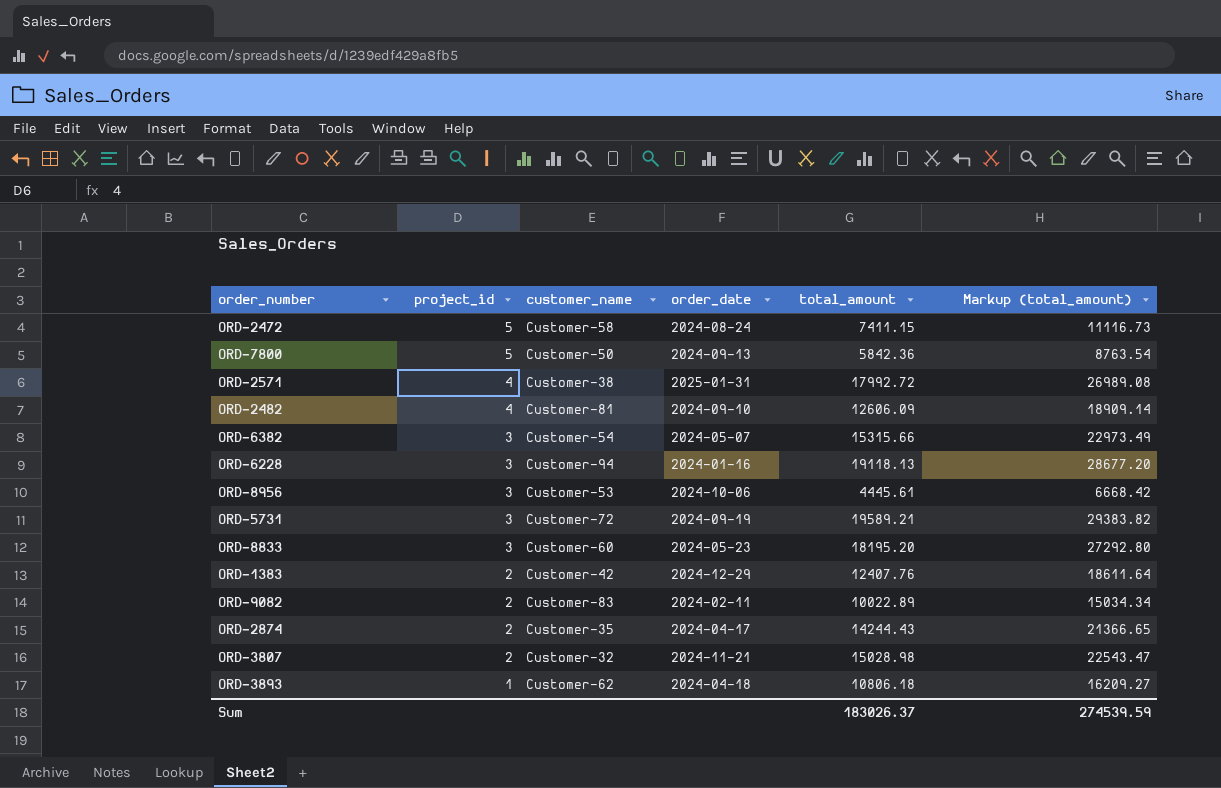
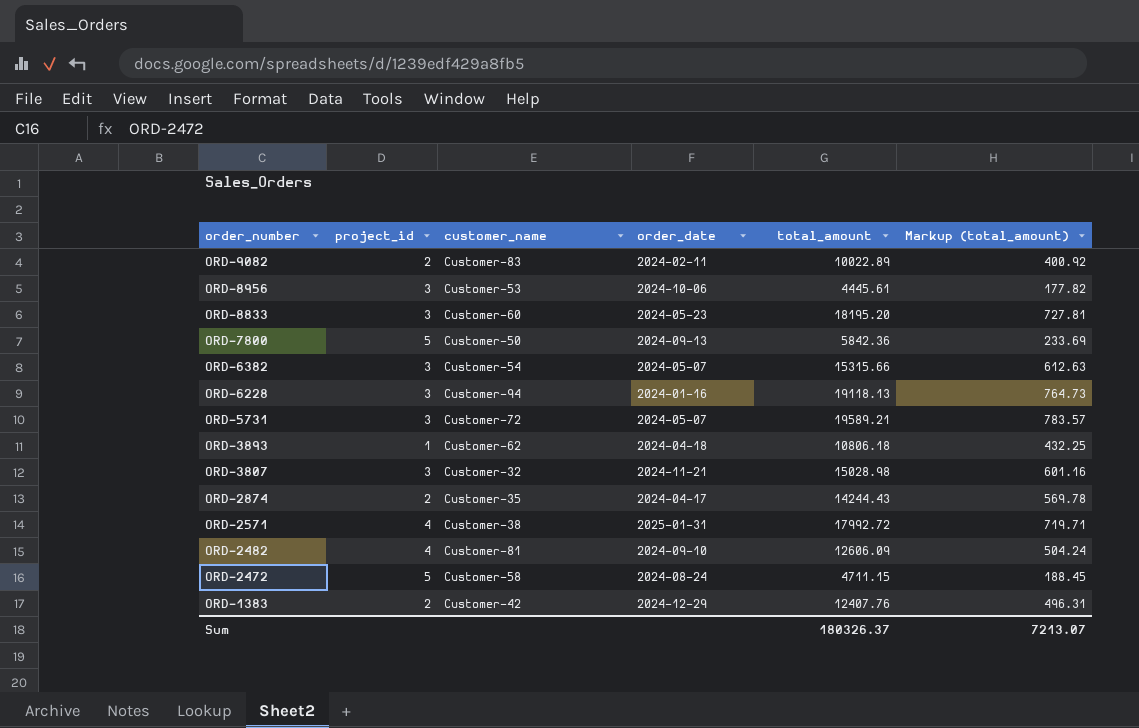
row order: project_id descending -> order_number descending
column Markup (total_amount) | formula: [total_amount] * 1.5 -> [total_amount] * 0.04
ORD-5731 | order_date: 2024-09-19 -> 2024-05-07
ORD-3807 | project_id: 2 -> 3
ORD-2472 | total_amount: 7411.15 -> 4711.15
Sum | total_amount: 183026.37 -> 180326.37
Sum | Markup (total_amount): 274539.59 -> 7213.07

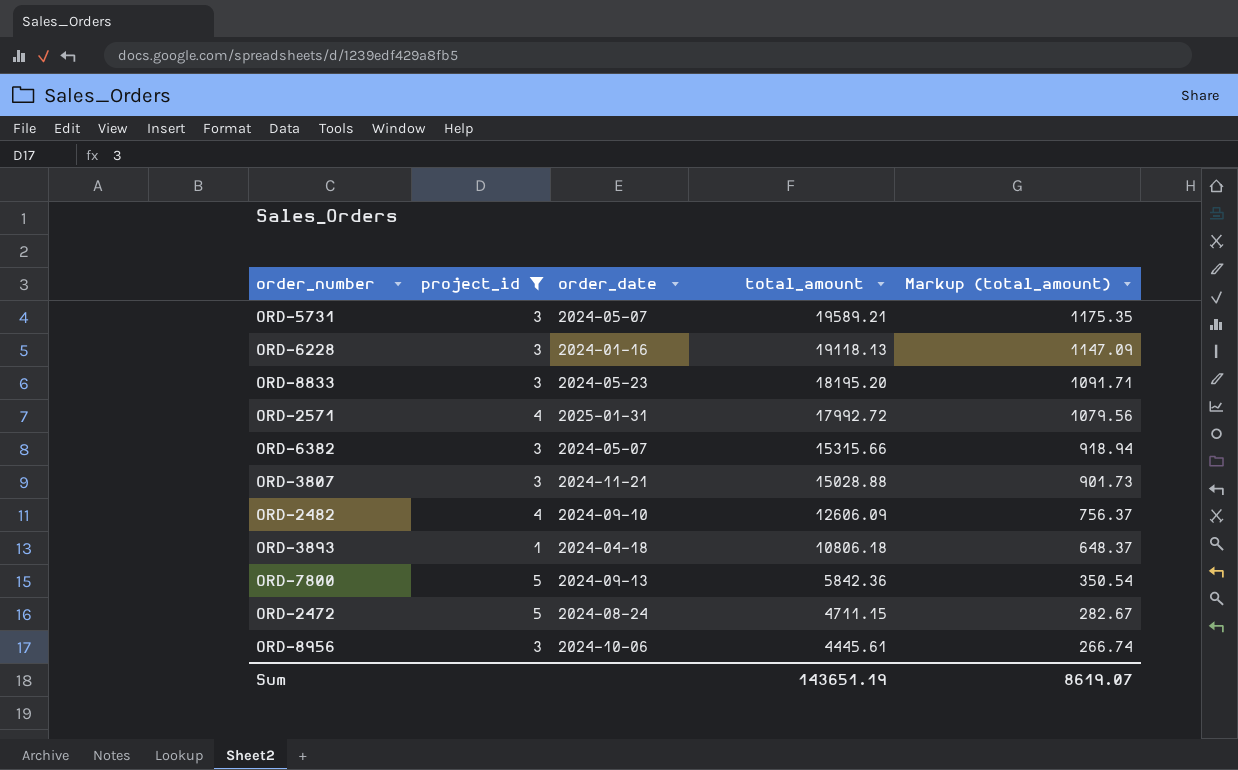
filter: none -> project_id != 2
row order: order_number descending -> total_amount descending
column customer_name | position: 3 -> none
column Markup (total_amount) | formula: [total_amount] * 0.04 -> [total_amount] * 0.06
ORD-3807 | total_amount: 15028.98 -> 15028.88
Sum | total_amount: 180326.37 -> 143651.19
Sum | Markup (total_amount): 7213.07 -> 8619.07

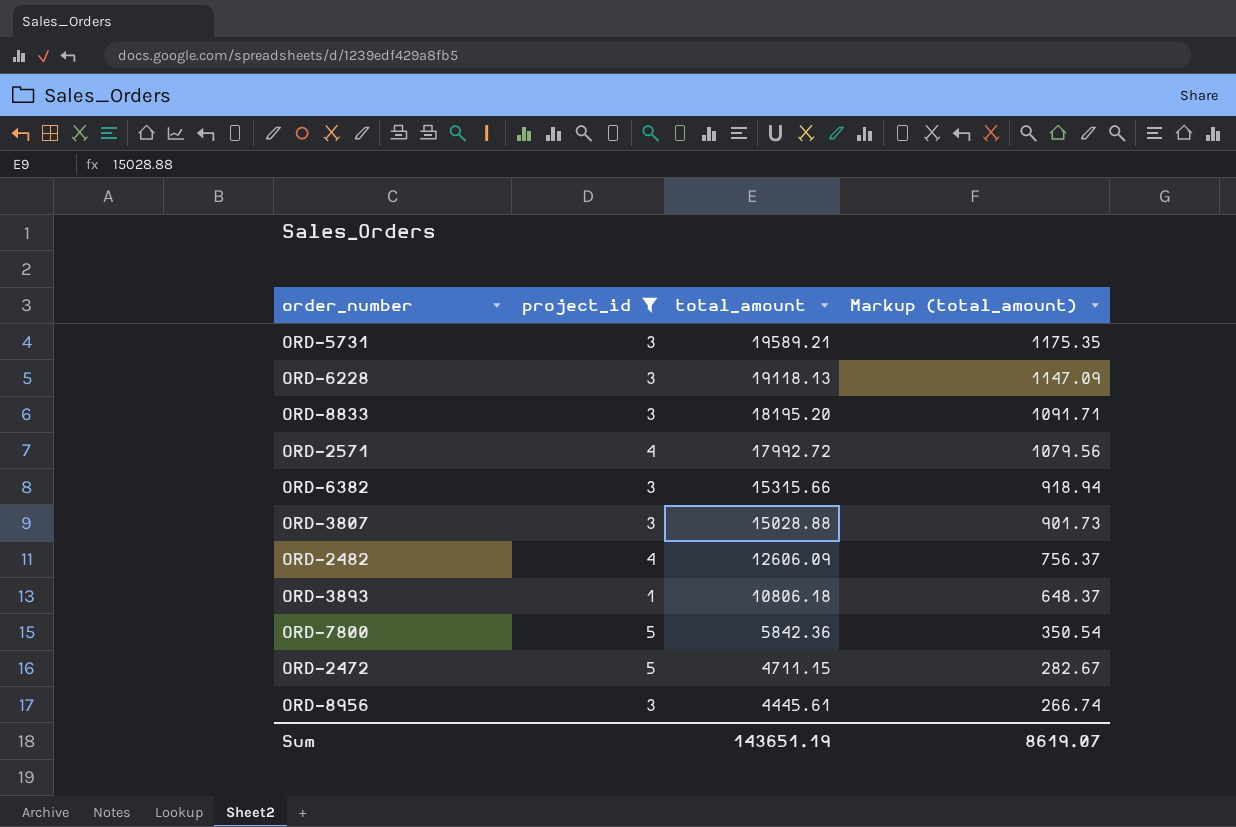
column order_date | position: 3 -> none

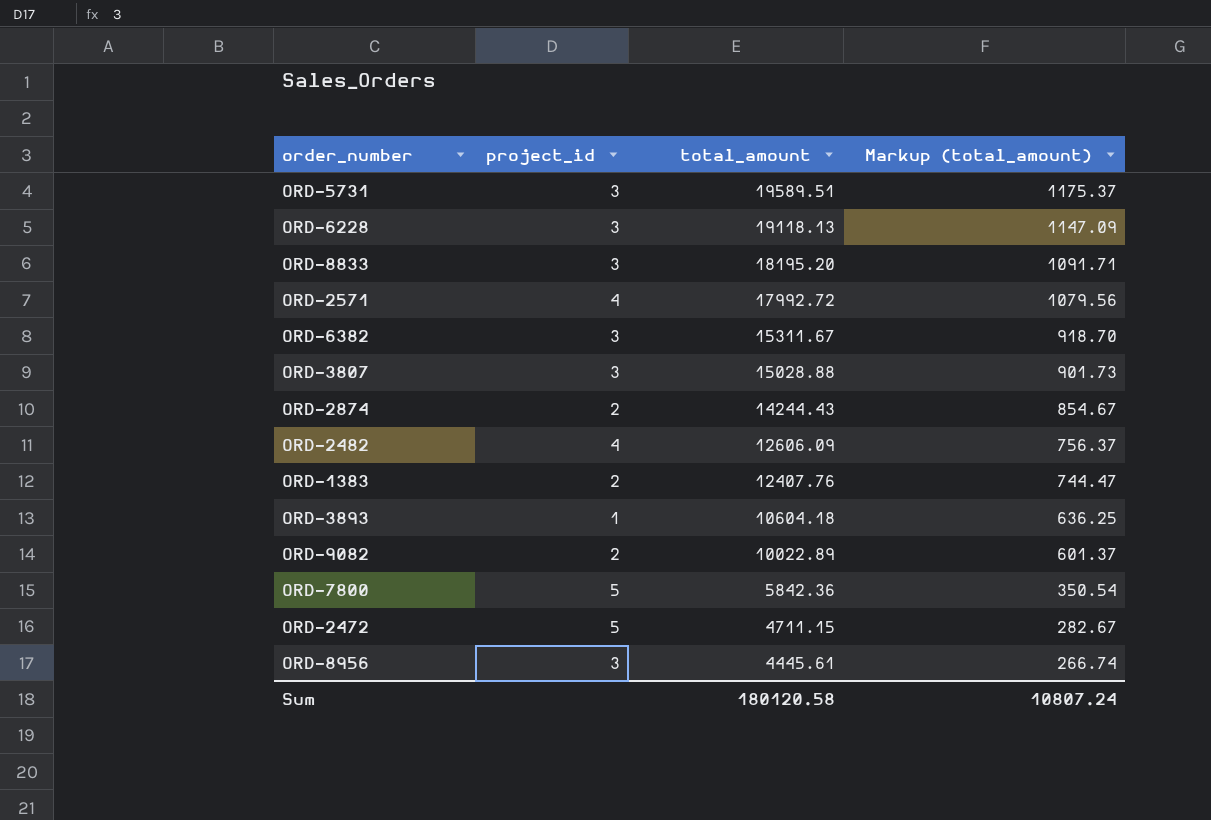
filter: project_id != 2 -> none
ORD-5731 | total_amount: 19589.21 -> 19589.51
ORD-5731 | Markup (total_amount): 1175.35 -> 1175.37
ORD-6382 | total_amount: 15315.66 -> 15311.67
ORD-6382 | Markup (total_amount): 918.94 -> 918.70
ORD-3893 | total_amount: 10806.18 -> 10604.18
ORD-3893 | Markup (total_amount): 648.37 -> 636.25
Sum | total_amount: 143651.19 -> 180120.58
Sum | Markup (total_amount): 8619.07 -> 10807.24

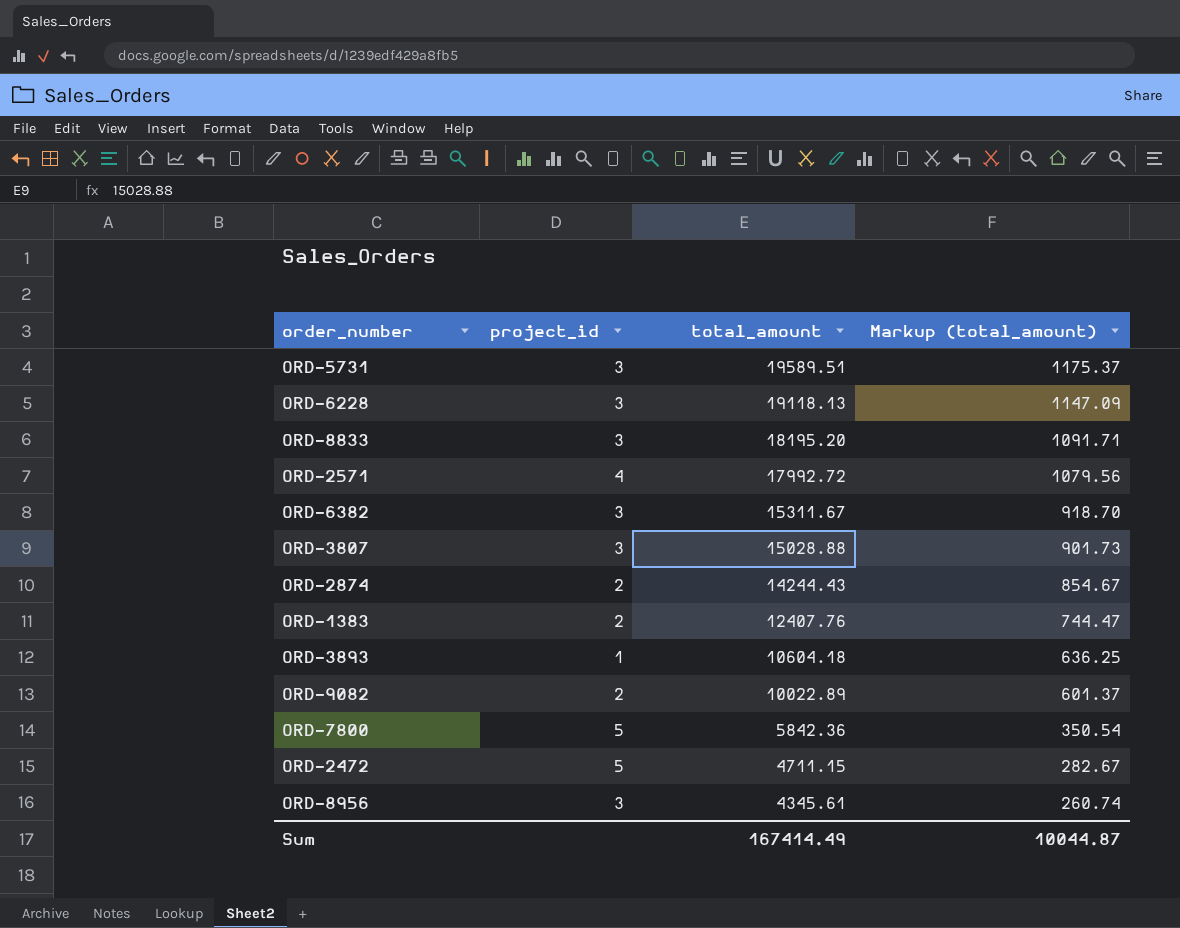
row ORD-2482: 4 | 12606.09 | 756.37 -> none
ORD-8956 | total_amount: 4445.61 -> 4345.61
ORD-8956 | Markup (total_amount): 266.74 -> 260.74
Sum | total_amount: 180120.58 -> 167414.49
Sum | Markup (total_amount): 10807.24 -> 10044.87

